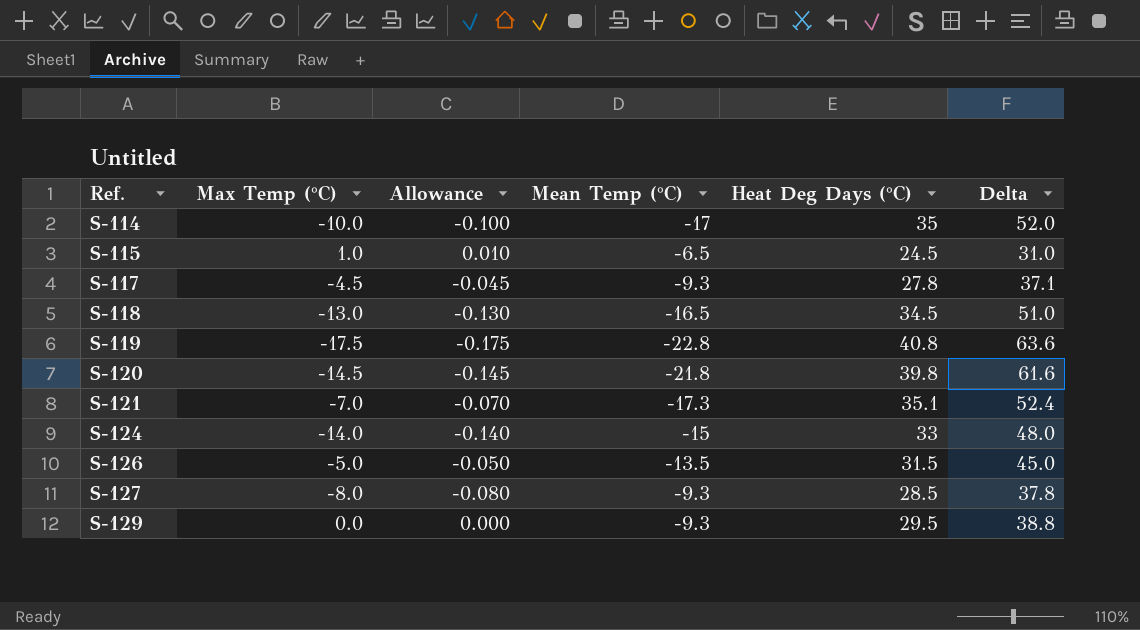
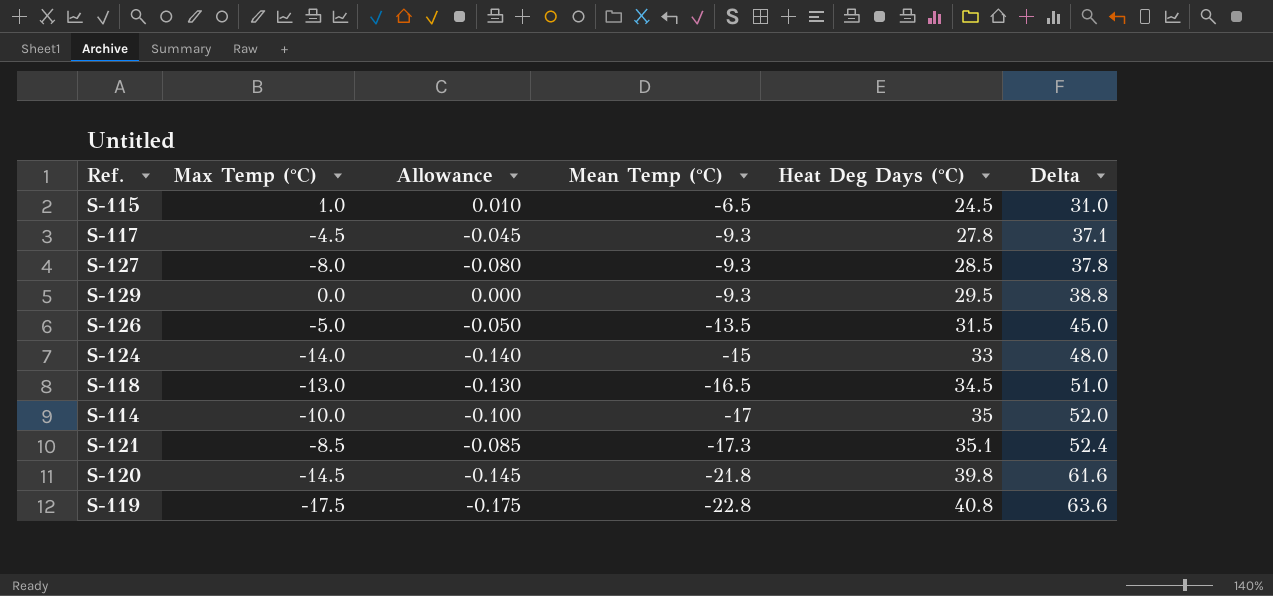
row order: Ref. ascending -> Mean Temp (°C) descending
S-121 | Max Temp (°C): -7.0 -> -8.5
S-121 | Allowance: -0.070 -> -0.085

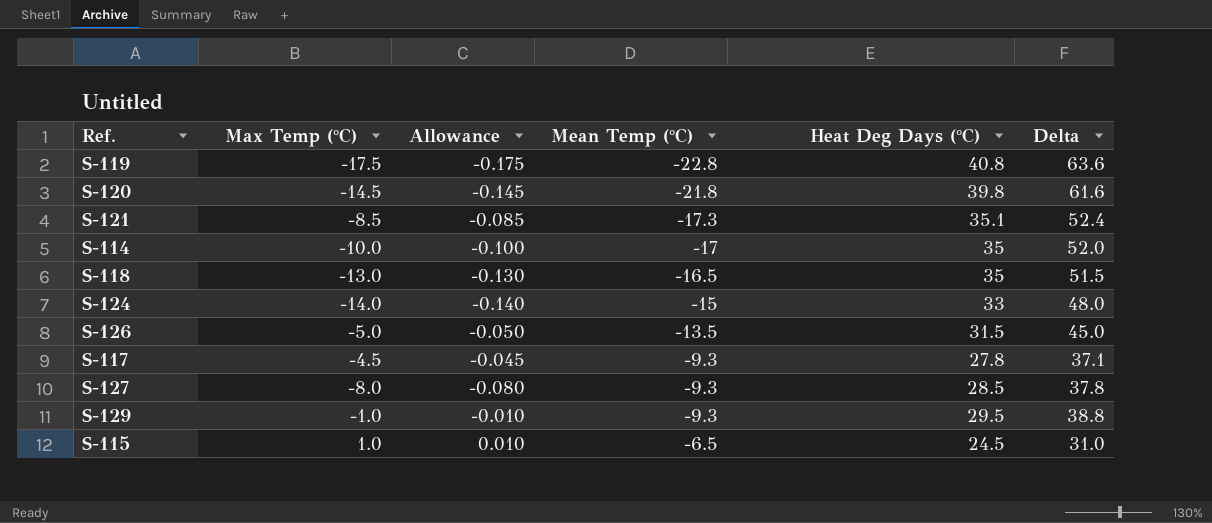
row order: Mean Temp (°C) descending -> Mean Temp (°C) ascending
S-118 | Heat Deg Days (°C): 34.5 -> 35
S-118 | Delta: 51.0 -> 51.5
S-129 | Max Temp (°C): 0.0 -> -1.0
S-129 | Allowance: 0.000 -> -0.010

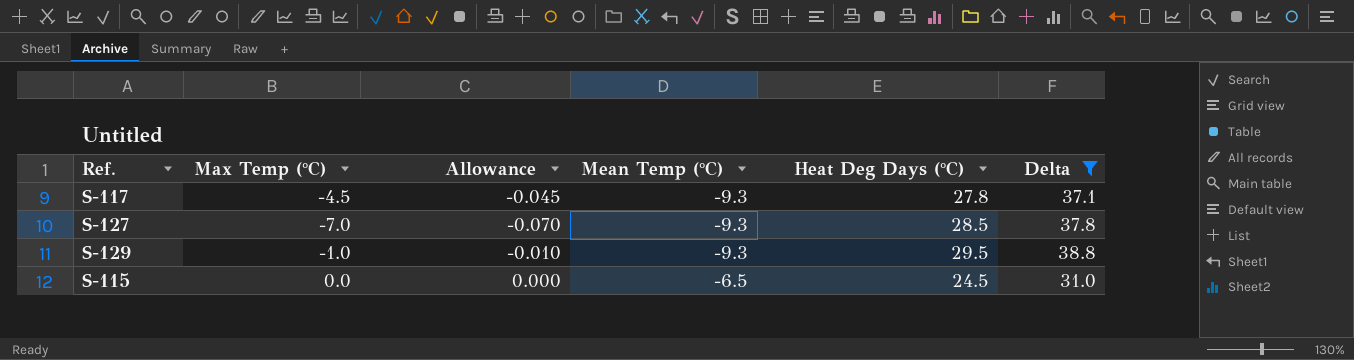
filter: none -> Delta <= 38.8
S-127 | Max Temp (°C): -8.0 -> -7.0
S-127 | Allowance: -0.080 -> -0.070
S-115 | Max Temp (°C): 1.0 -> 0.0
S-115 | Allowance: 0.010 -> 0.000

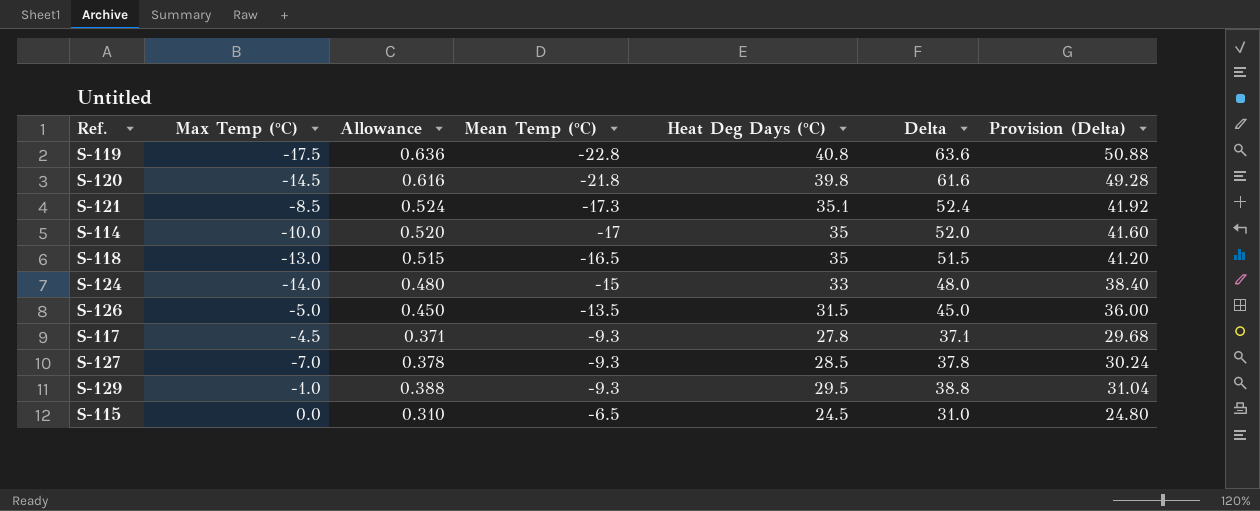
filter: Delta <= 38.8 -> none
column Allowance | formula: [Max Temp (°C)] * 0.01 -> [Delta] * 0.01
column Provision (Delta) | formula: none -> [Delta] * 0.8

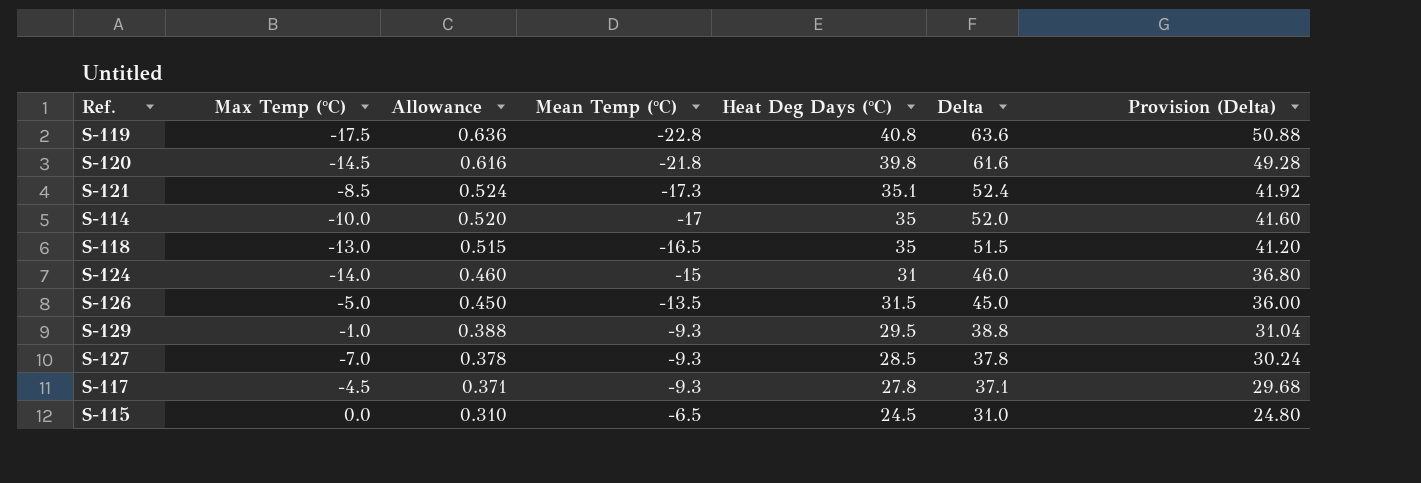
row order: Mean Temp (°C) ascending -> Allowance descending
S-124 | Allowance: 0.480 -> 0.460
S-124 | Heat Deg Days (°C): 33 -> 31
S-124 | Delta: 48.0 -> 46.0
S-124 | Provision (Delta): 38.40 -> 36.80

